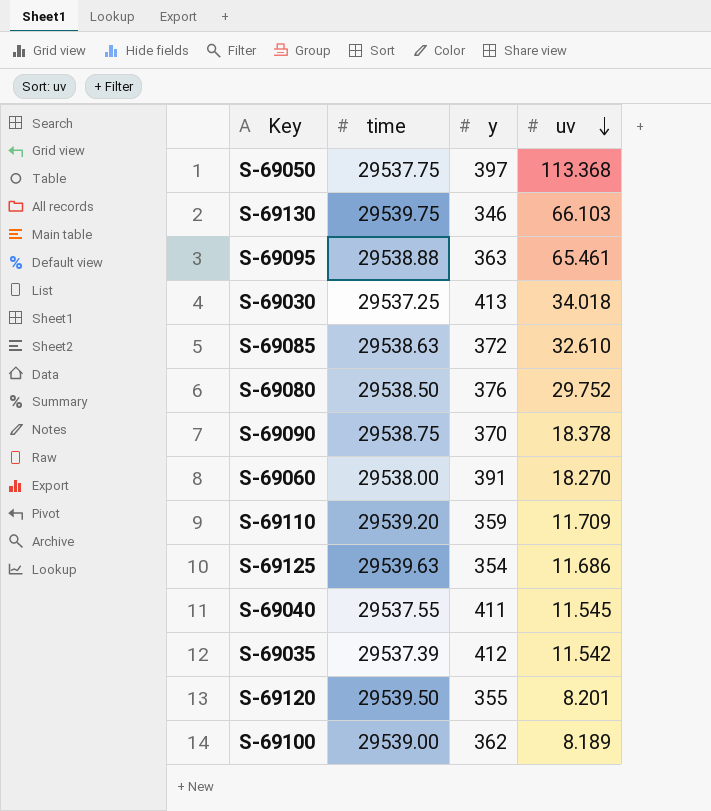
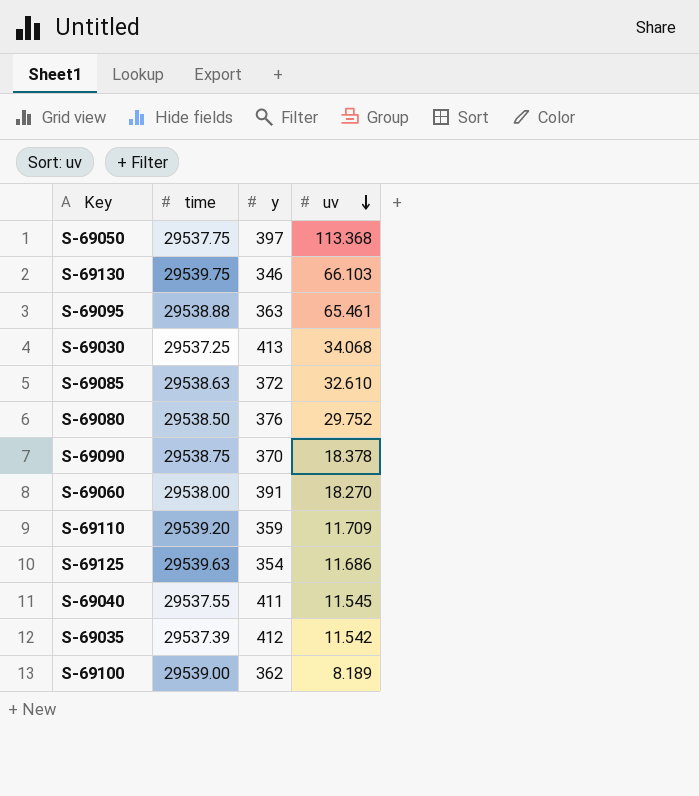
row S-69120: 29539.50 | 355 | 8.201 -> none
S-69030 | uv: 34.018 -> 34.068

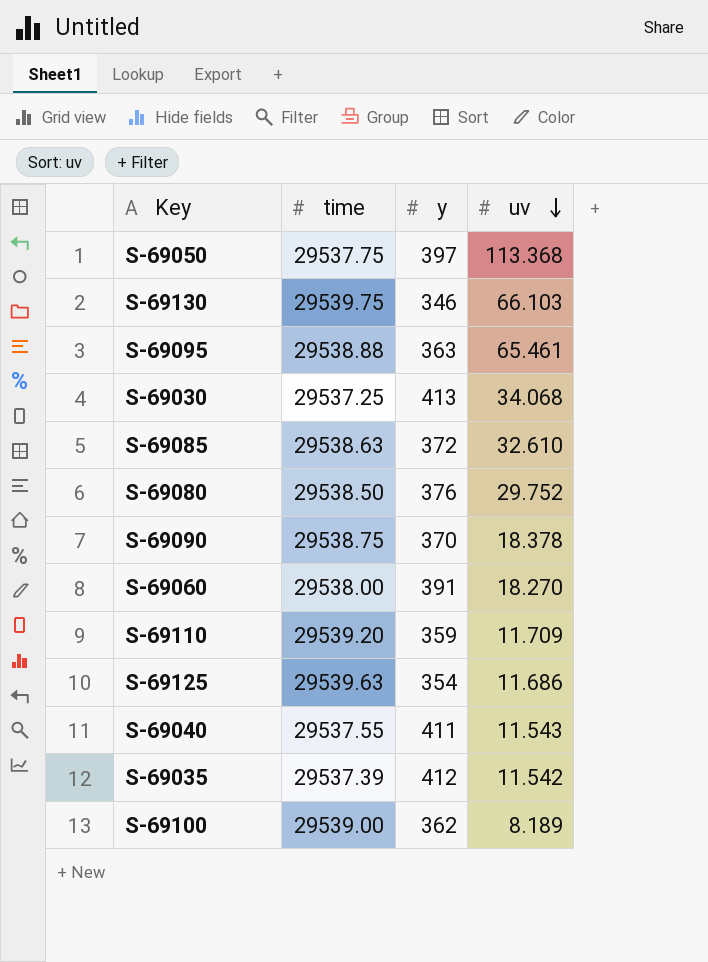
S-69040 | uv: 11.545 -> 11.543

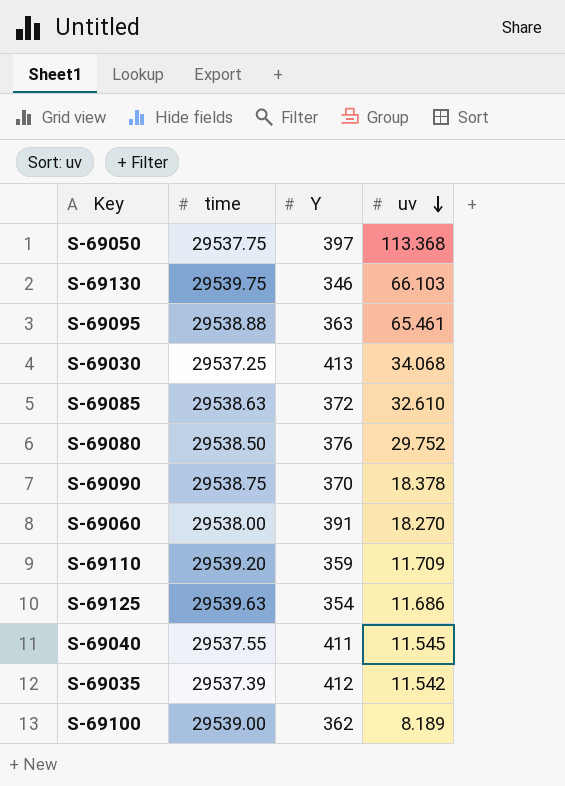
column name: y -> Y
S-69040 | uv: 11.543 -> 11.545

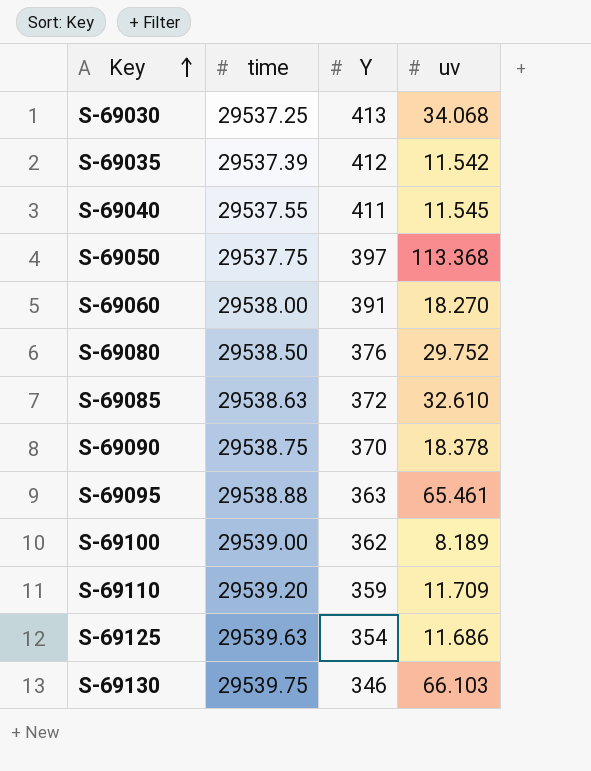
row order: uv descending -> Key ascending

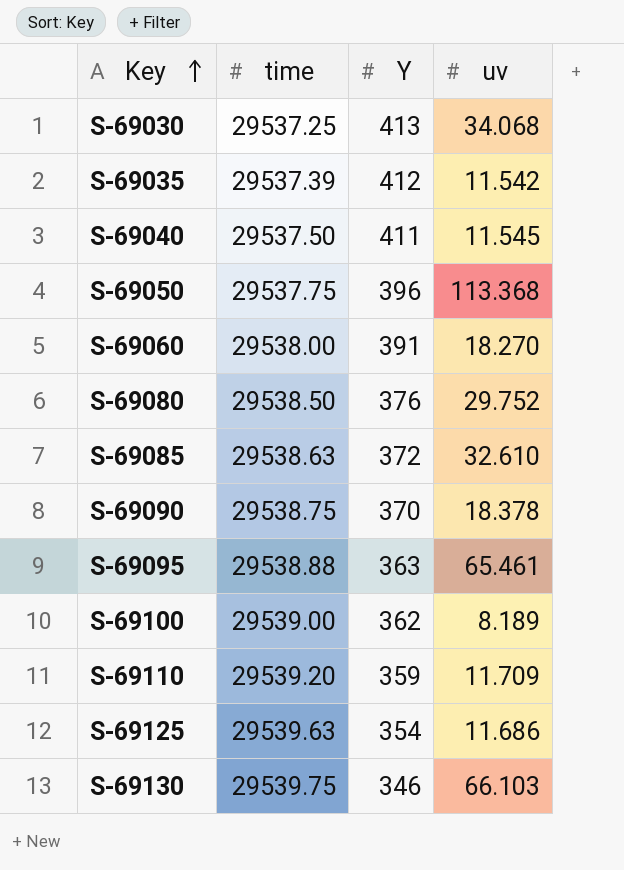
S-69040 | time: 29537.55 -> 29537.50
S-69050 | Y: 397 -> 396

